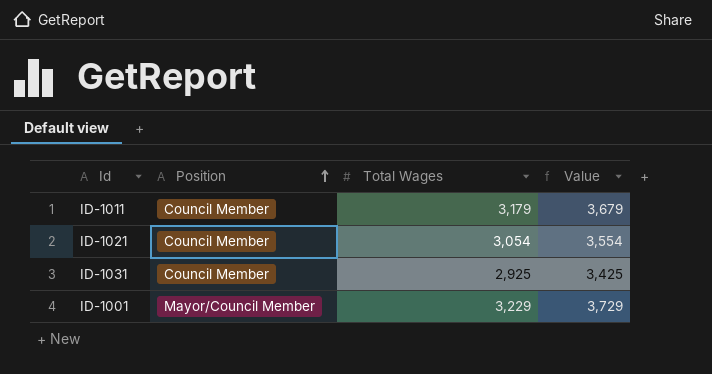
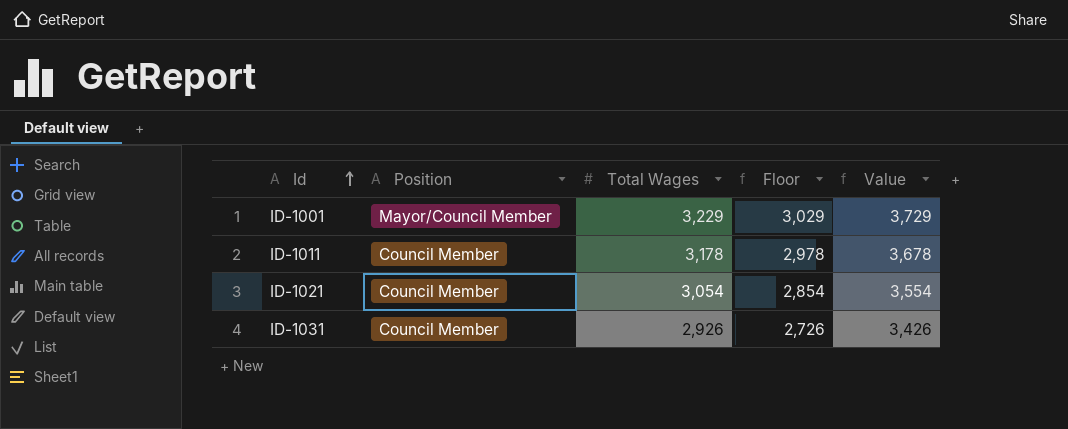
row order: Position ascending -> Id ascending
column Floor | formula: none -> [Total Wages] - 200
ID-1011 | Total Wages: 3,179 -> 3,178
ID-1011 | Value: 3,679 -> 3,678
ID-1031 | Total Wages: 2,925 -> 2,926
ID-1031 | Value: 3,425 -> 3,426

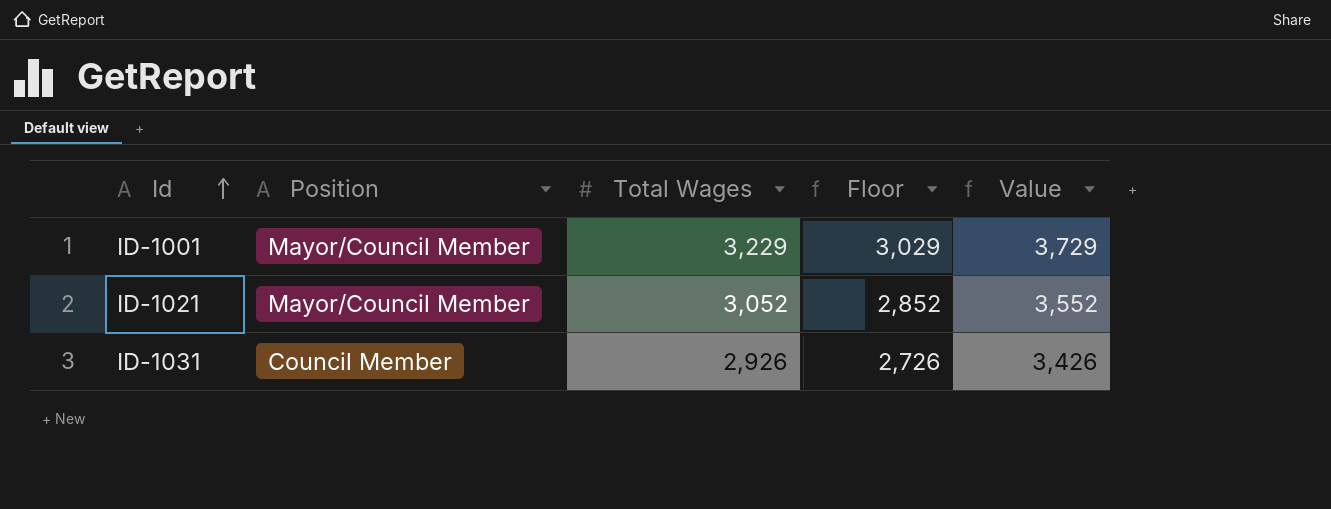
row ID-1011: Council Member | 3,178 | 2,978 | 3,678 -> none
ID-1021 | Position: Council Member -> Mayor/Council Member
ID-1021 | Total Wages: 3,054 -> 3,052
ID-1021 | Floor: 2,854 -> 2,852
ID-1021 | Value: 3,554 -> 3,552

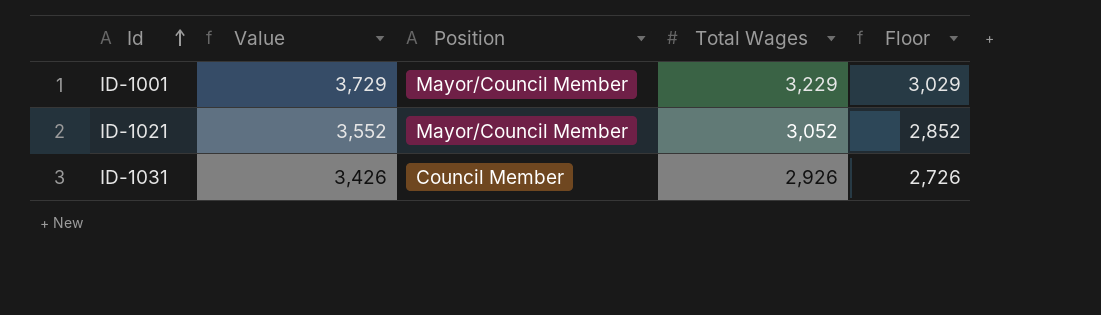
column Value | position: 5 -> 2

